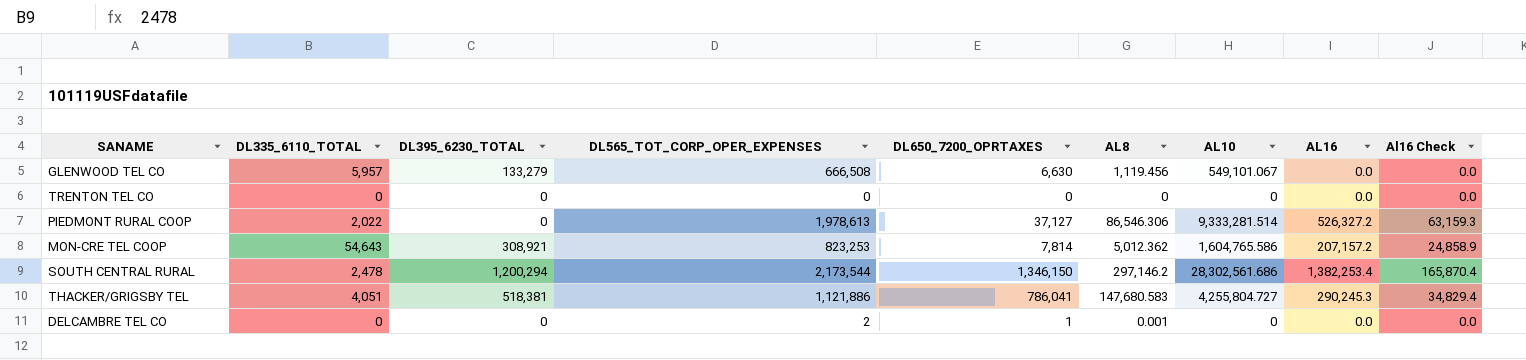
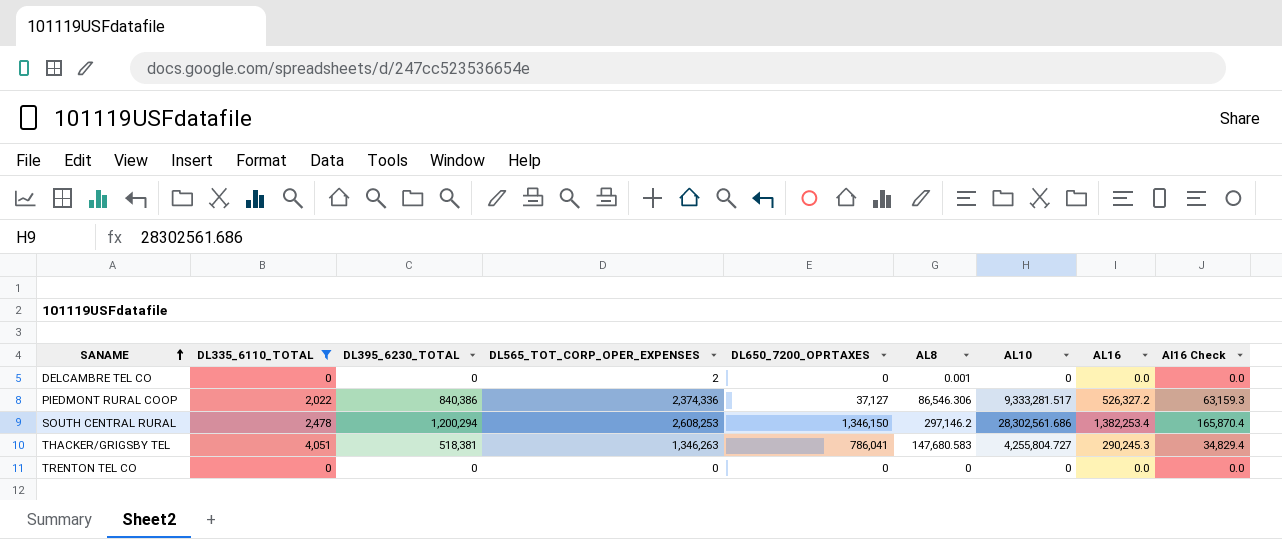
filter: none -> DL335_6110_TOTAL <= 4,051
row order: none -> SANAME ascending
DELCAMBRE TEL CO | DL650_7200_OPRTAXES: 1 -> 0
PIEDMONT RURAL COOP | DL395_6230_TOTAL: 0 -> 840,386
PIEDMONT RURAL COOP | DL565_TOT_CORP_OPER_EXPENSES: 1,978,613 -> 2,374,336
PIEDMONT RURAL COOP | AL10: 9,333,281.514 -> 9,333,281.517
SOUTH CENTRAL RURAL | DL565_TOT_CORP_OPER_EXPENSES: 2,173,544 -> 2,608,253
THACKER/GRIGSBY TEL | DL565_TOT_CORP_OPER_EXPENSES: 1,121,886 -> 1,346,263

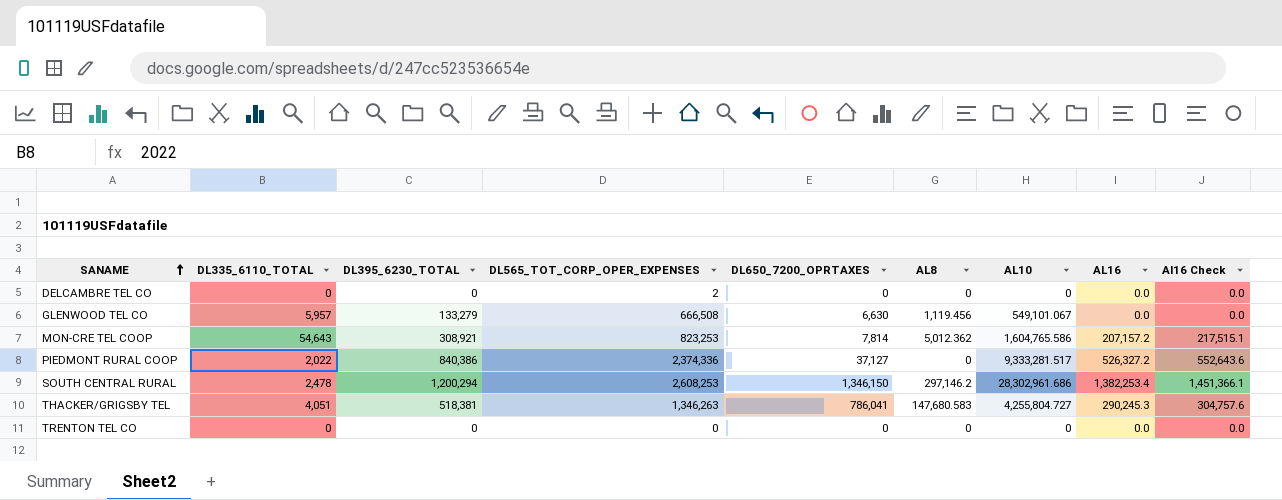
filter: DL335_6110_TOTAL <= 4,051 -> none
column Al16 Check | formula: [AL16] * 0.12 -> [AL16] * 1.05
DELCAMBRE TEL CO | AL8: 0.001 -> 0
PIEDMONT RURAL COOP | AL8: 86,546.306 -> 0
SOUTH CENTRAL RURAL | AL10: 28,302,561.686 -> 28,302,961.686

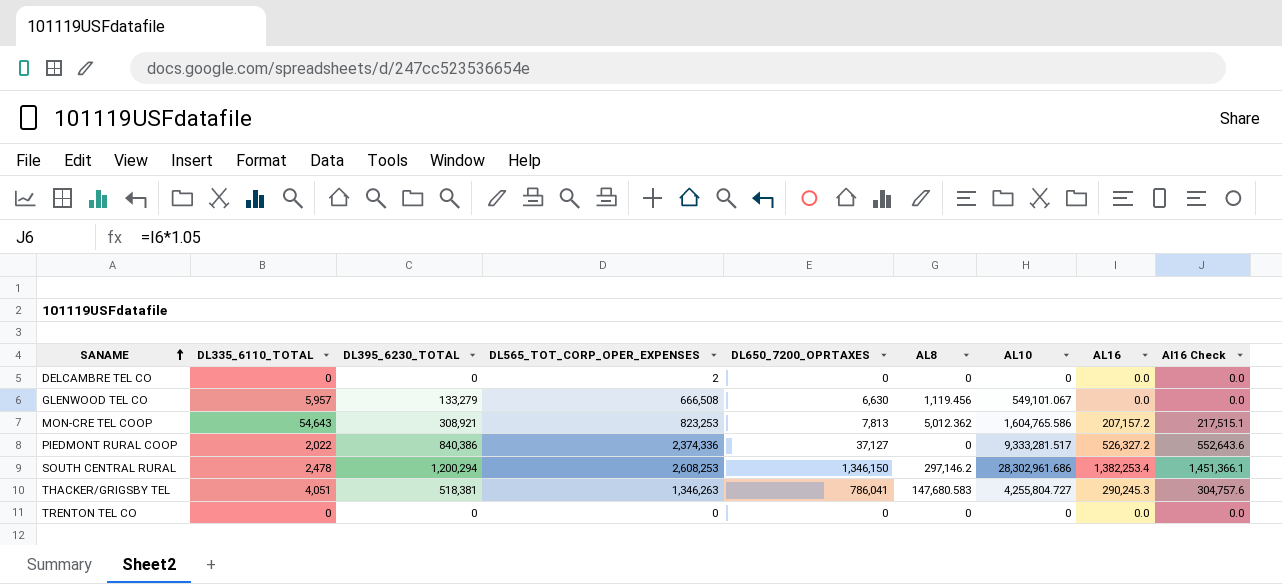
MON-CRE TEL COOP | DL650_7200_OPRTAXES: 7,814 -> 7,813

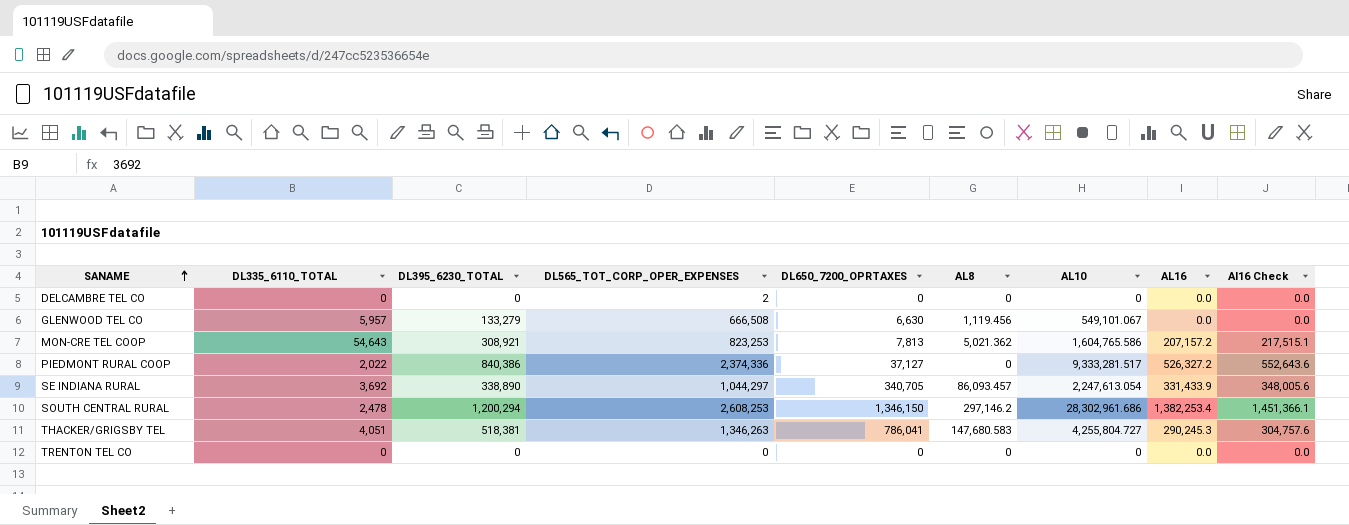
MON-CRE TEL COOP | AL8: 5,012.362 -> 5,021.362
row SE INDIANA RURAL: none -> 3,692 | 338,890 | 1,044,297 | 340,705 | 86,093.457 | 2,247,613.054 | 331,433.9 | 348,005.6

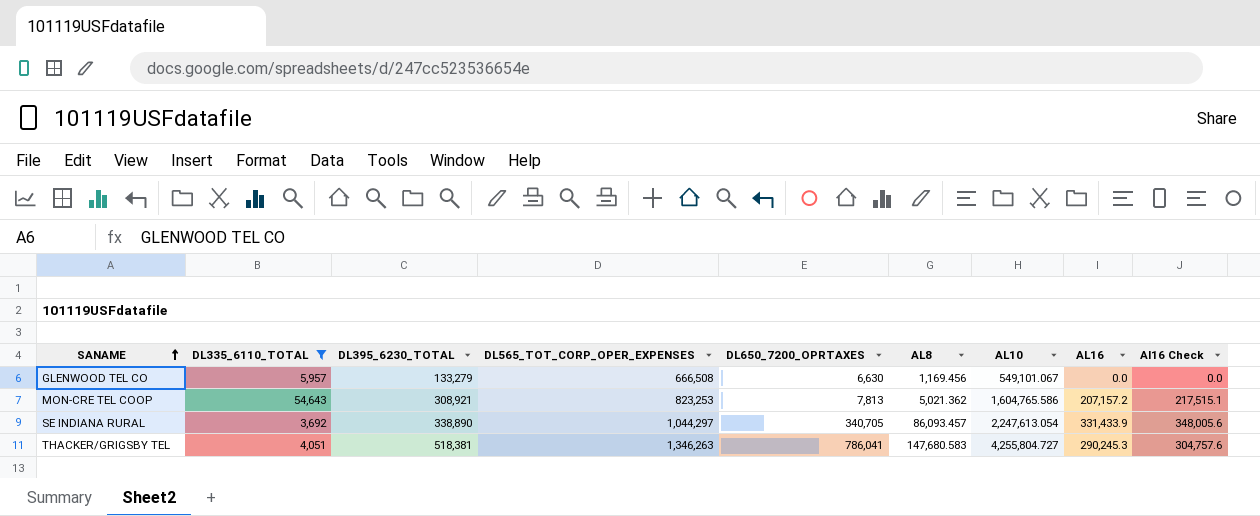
filter: none -> DL335_6110_TOTAL >= 3,692
GLENWOOD TEL CO | AL8: 1,119.456 -> 1,169.456

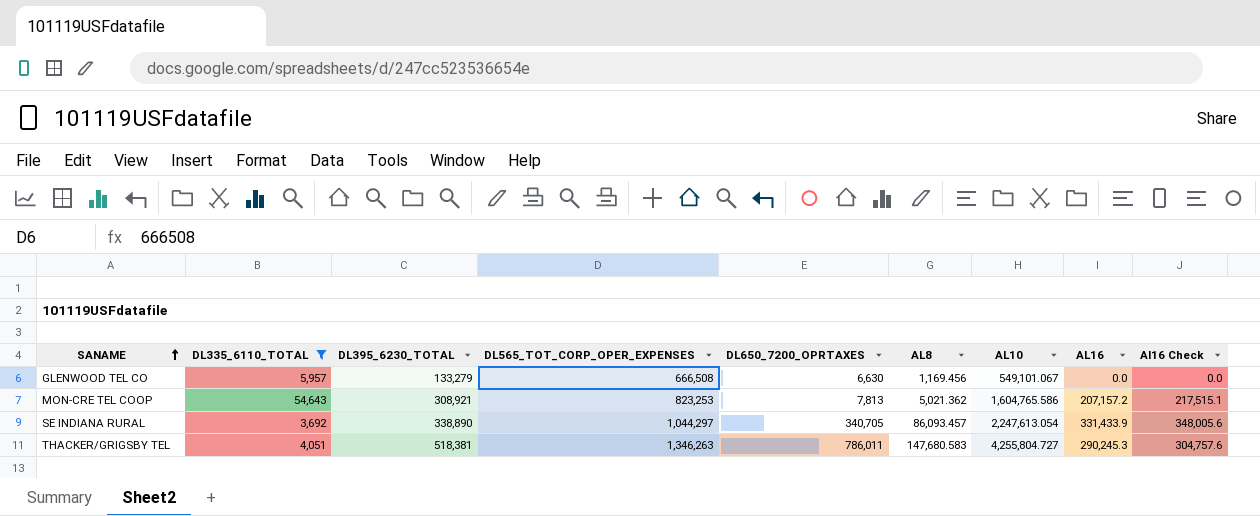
THACKER/GRIGSBY TEL | DL650_7200_OPRTAXES: 786,041 -> 786,011

